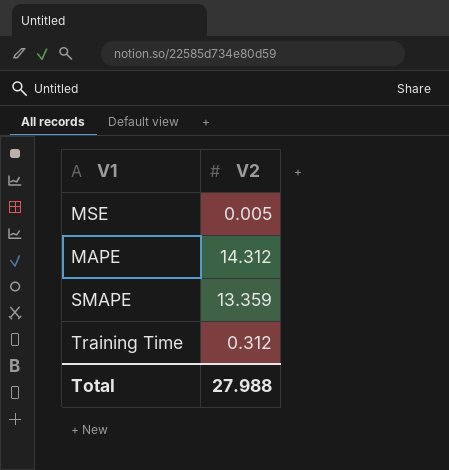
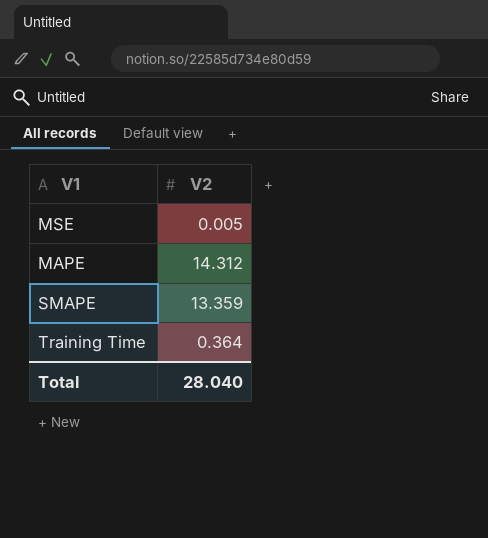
Training Time | V2: 0.312 -> 0.364
Total | V2: 27.988 -> 28.040

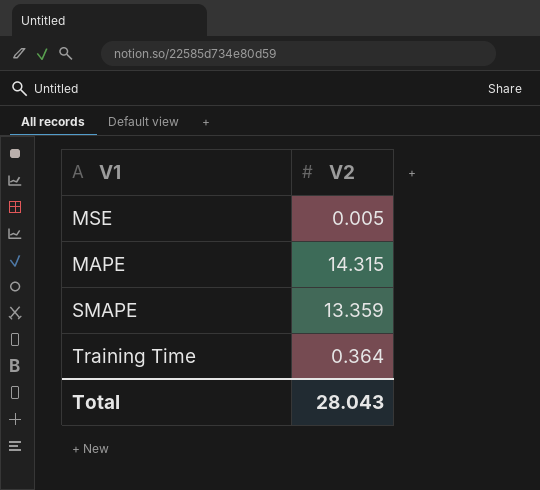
MAPE | V2: 14.312 -> 14.315
Total | V2: 28.040 -> 28.043

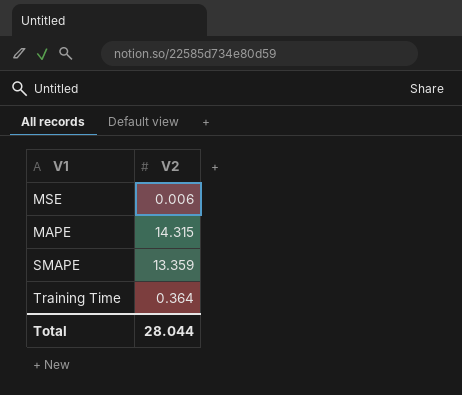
MSE | V2: 0.005 -> 0.006
Total | V2: 28.043 -> 28.044

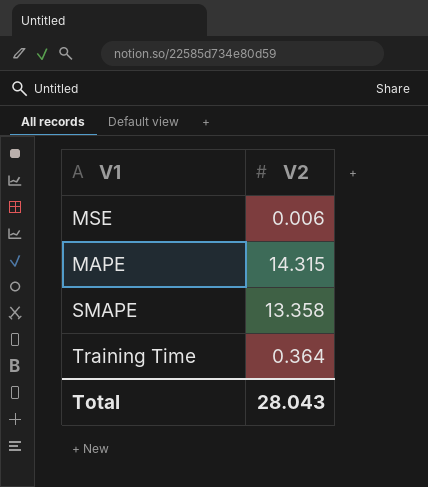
SMAPE | V2: 13.359 -> 13.358
Total | V2: 28.044 -> 28.043

